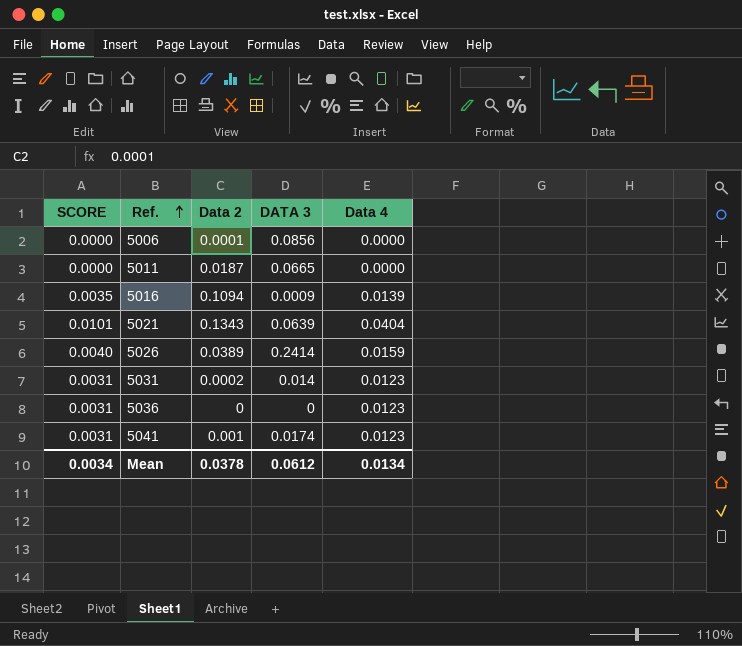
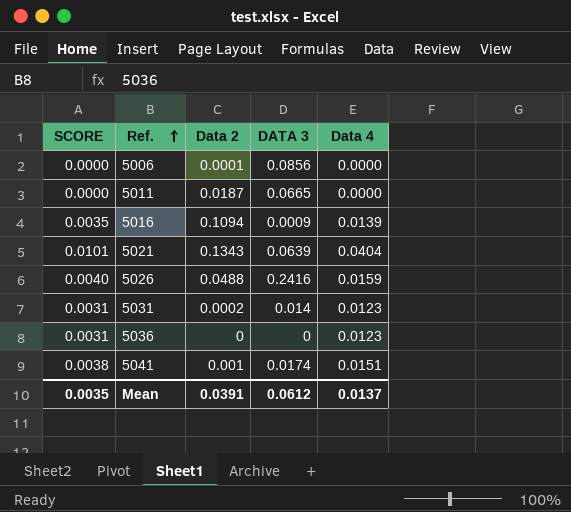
5026 | Data 2: 0.0389 -> 0.0488
5026 | DATA 3: 0.2414 -> 0.2416
5041 | SCORE: 0.0031 -> 0.0038
5041 | Data 4: 0.0123 -> 0.0151
Mean | SCORE: 0.0034 -> 0.0035
Mean | Data 2: 0.0378 -> 0.0391
Mean | Data 4: 0.0134 -> 0.0137

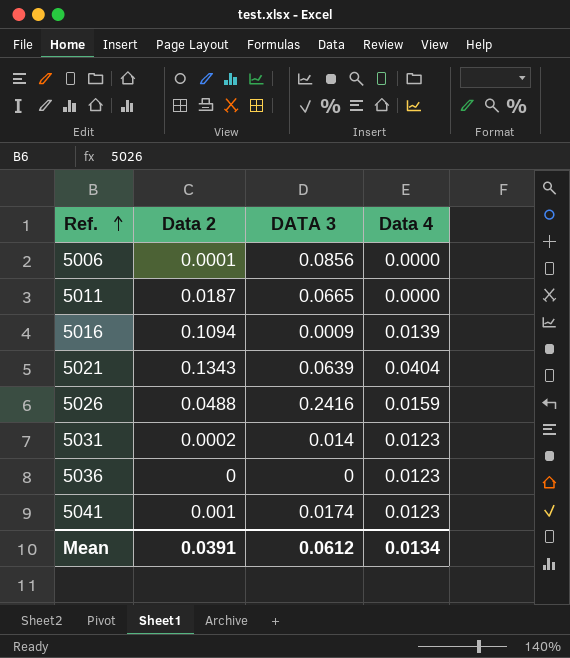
column SCORE | formula: [Data 4] * 0.25 -> none
5041 | Data 4: 0.0151 -> 0.0123
Mean | Data 4: 0.0137 -> 0.0134

